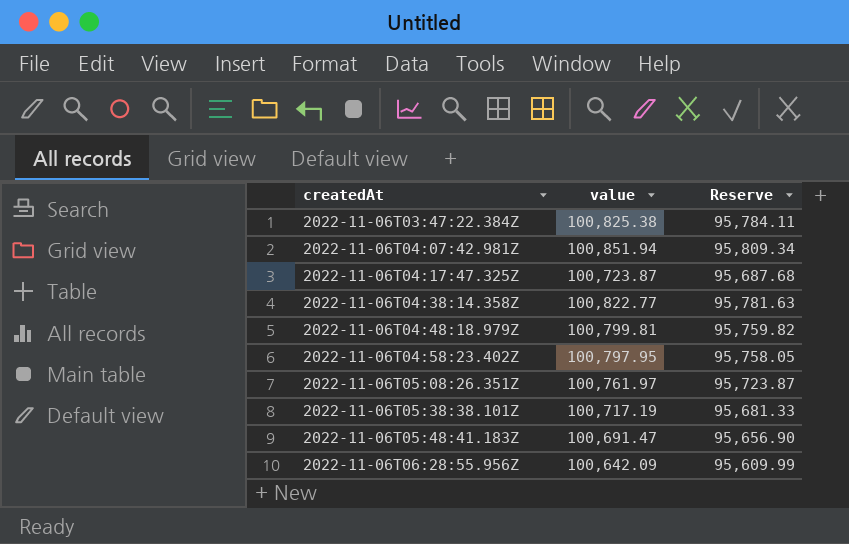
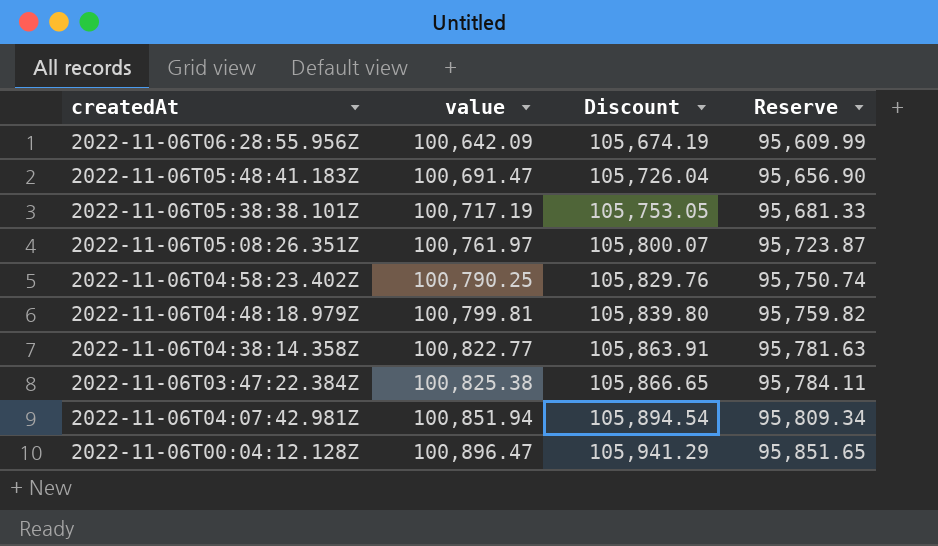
row order: createdAt ascending -> value ascending
column Discount | formula: none -> [value] * 1.05
row 2022-11-06T04:17:47.325Z: 100,723.87 | 95,687.68 -> none
2022-11-06T04:58:23.402Z | value: 100,797.95 -> 100,790.25
2022-11-06T04:58:23.402Z | Reserve: 95,758.05 -> 95,750.74
row 2022-11-06T00:04:12.128Z: none -> 100,896.47 | 105,941.29 | 95,851.65

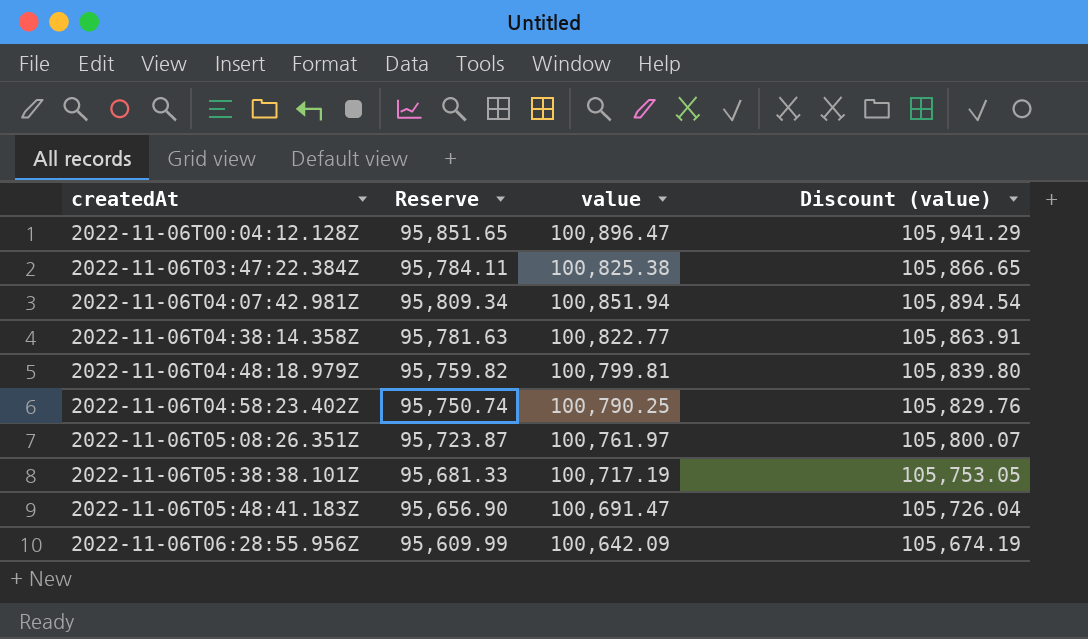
row order: value ascending -> createdAt ascending
column Reserve | position: 4 -> 2
column name: Discount -> Discount (value)

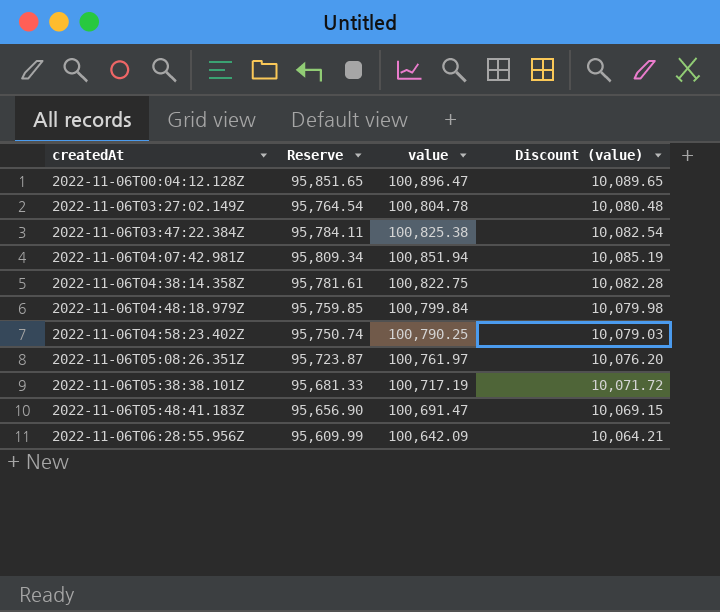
column Discount (value) | formula: [value] * 1.05 -> [value] * 0.1
row 2022-11-06T03:27:02.149Z: none -> 95,764.54 | 100,804.78 | 10,080.48
2022-11-06T04:38:14.358Z | Reserve: 95,781.63 -> 95,781.61
2022-11-06T04:38:14.358Z | value: 100,822.77 -> 100,822.75
2022-11-06T04:48:18.979Z | Reserve: 95,759.82 -> 95,759.85
2022-11-06T04:48:18.979Z | value: 100,799.81 -> 100,799.84

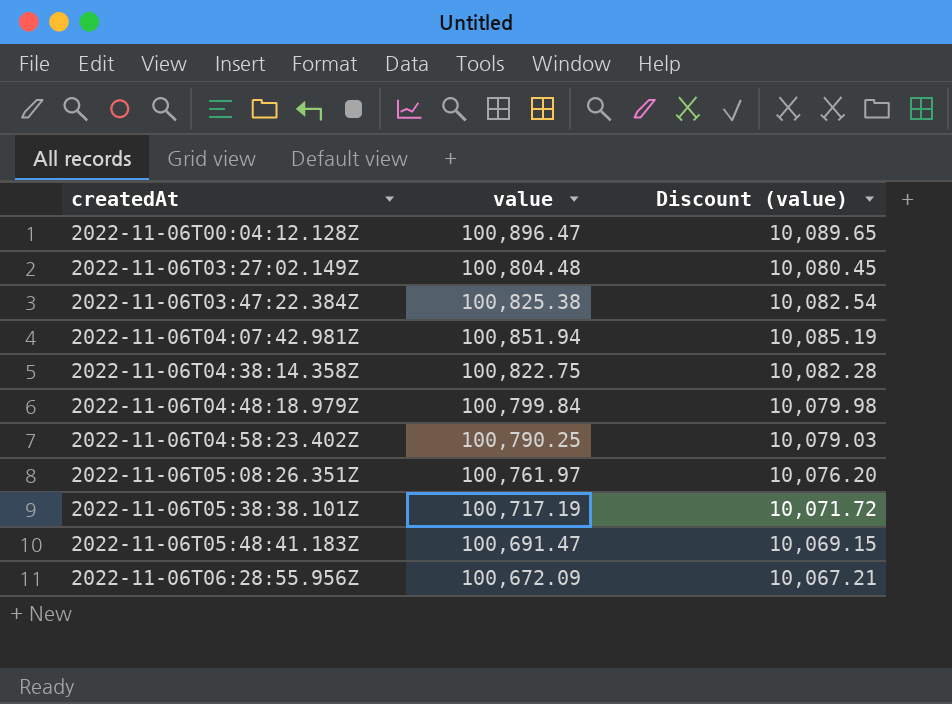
column Reserve | formula: [value] * 0.95 -> none
2022-11-06T03:27:02.149Z | value: 100,804.78 -> 100,804.48
2022-11-06T03:27:02.149Z | Discount (value): 10,080.48 -> 10,080.45
2022-11-06T06:28:55.956Z | value: 100,642.09 -> 100,672.09
2022-11-06T06:28:55.956Z | Discount (value): 10,064.21 -> 10,067.21

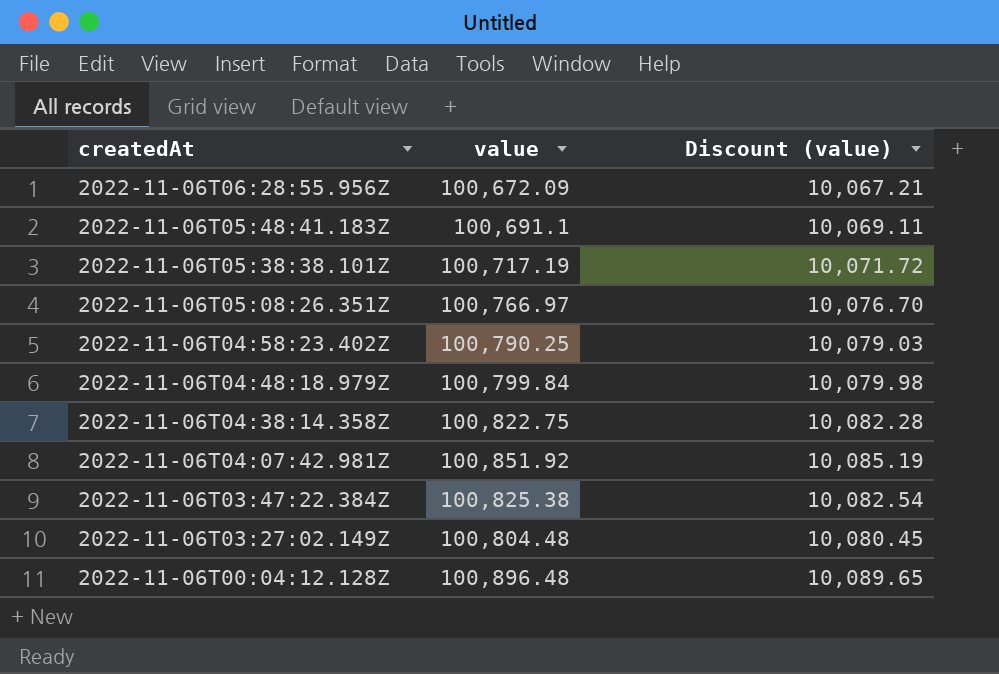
row order: createdAt ascending -> createdAt descending
2022-11-06T05:48:41.183Z | value: 100,691.47 -> 100,691.1
2022-11-06T05:48:41.183Z | Discount (value): 10,069.15 -> 10,069.11
2022-11-06T05:08:26.351Z | value: 100,761.97 -> 100,766.97
2022-11-06T05:08:26.351Z | Discount (value): 10,076.20 -> 10,076.70
2022-11-06T04:07:42.981Z | value: 100,851.94 -> 100,851.92
2022-11-06T00:04:12.128Z | value: 100,896.47 -> 100,896.48

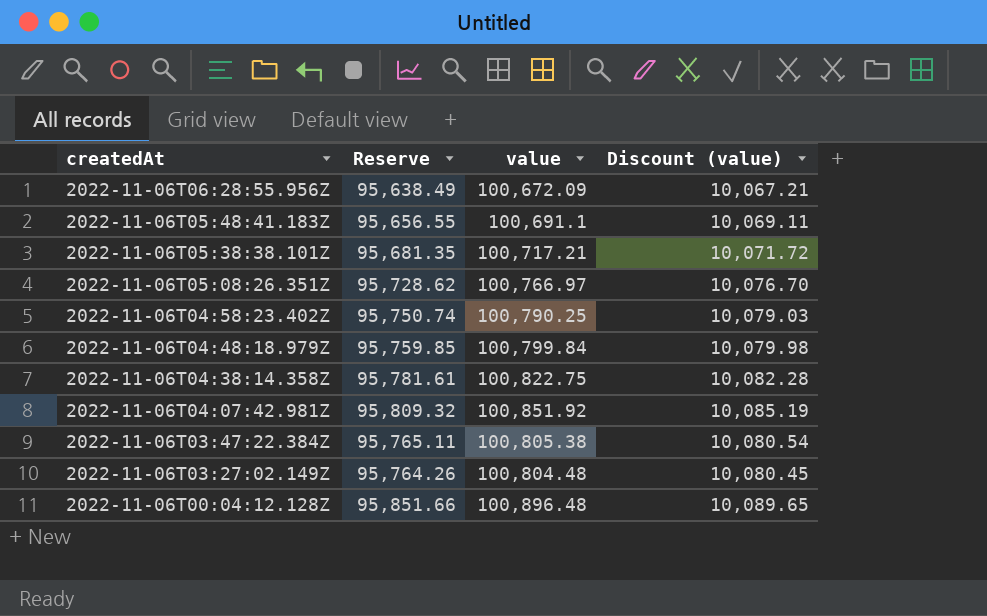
column Reserve | formula: none -> [value] * 0.95
2022-11-06T05:38:38.101Z | value: 100,717.19 -> 100,717.21
2022-11-06T03:47:22.384Z | value: 100,825.38 -> 100,805.38
2022-11-06T03:47:22.384Z | Discount (value): 10,082.54 -> 10,080.54

